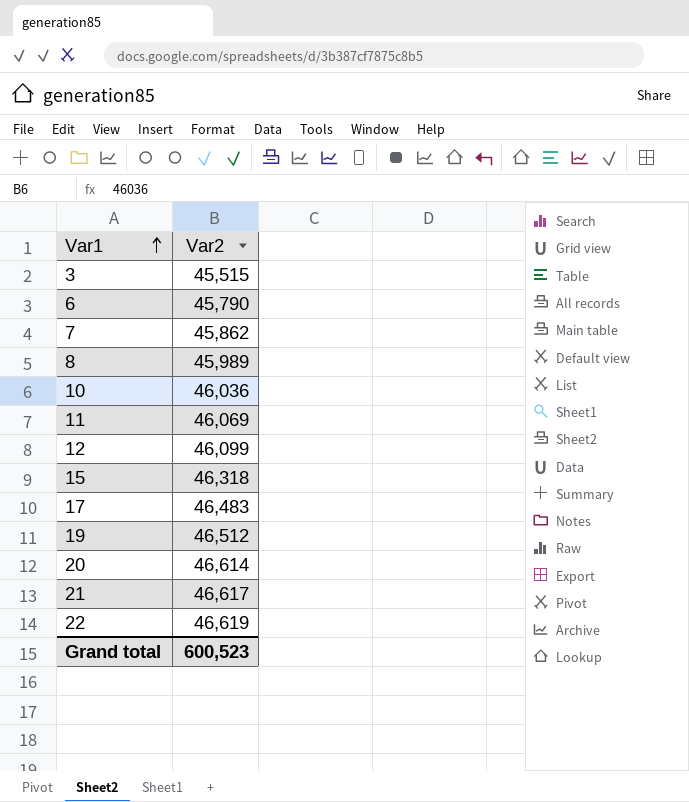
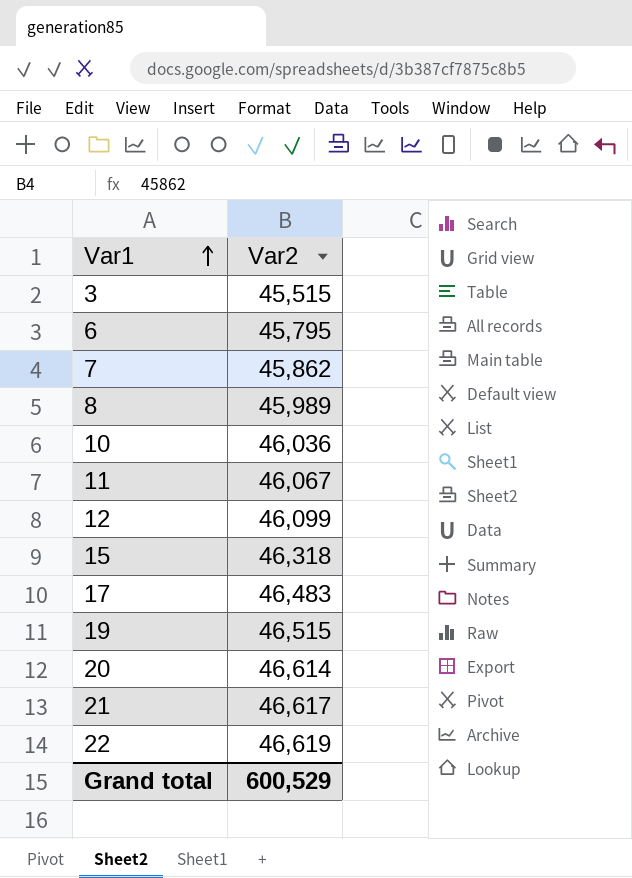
6 | Var2: 45,790 -> 45,795
11 | Var2: 46,069 -> 46,067
19 | Var2: 46,512 -> 46,515
Grand total | Var2: 600,523 -> 600,529

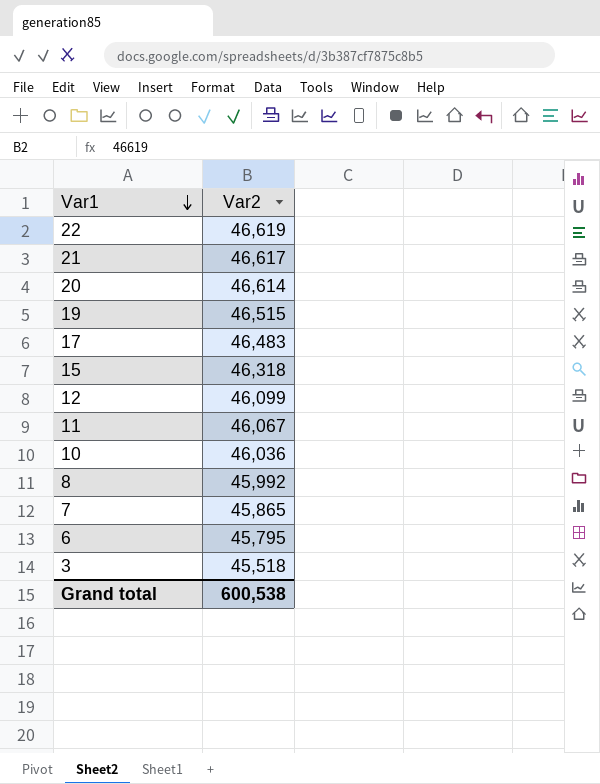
row order: Var1 ascending -> Var1 descending
8 | Var2: 45,989 -> 45,992
7 | Var2: 45,862 -> 45,865
3 | Var2: 45,515 -> 45,518
Grand total | Var2: 600,529 -> 600,538

